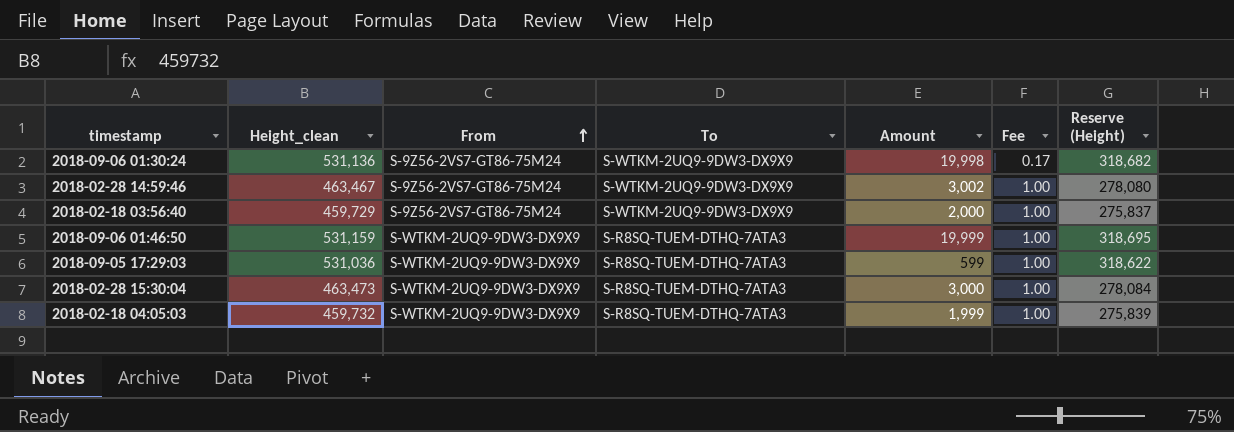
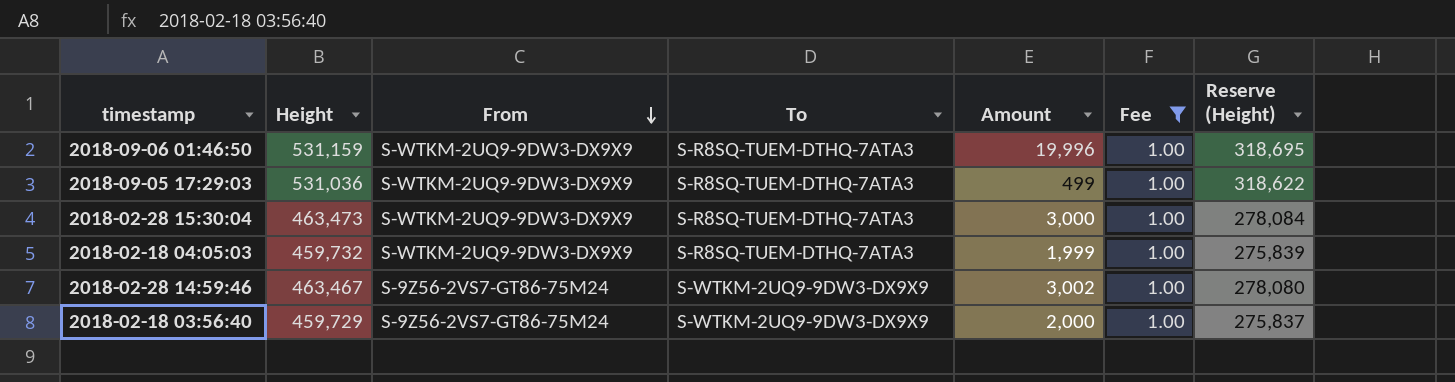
filter: none -> Fee = 1.00
row order: From ascending -> From descending
column name: Height_clean -> Height
2018-09-06 01:46:50 | Amount: 19,999 -> 19,996
2018-09-05 17:29:03 | Amount: 599 -> 499

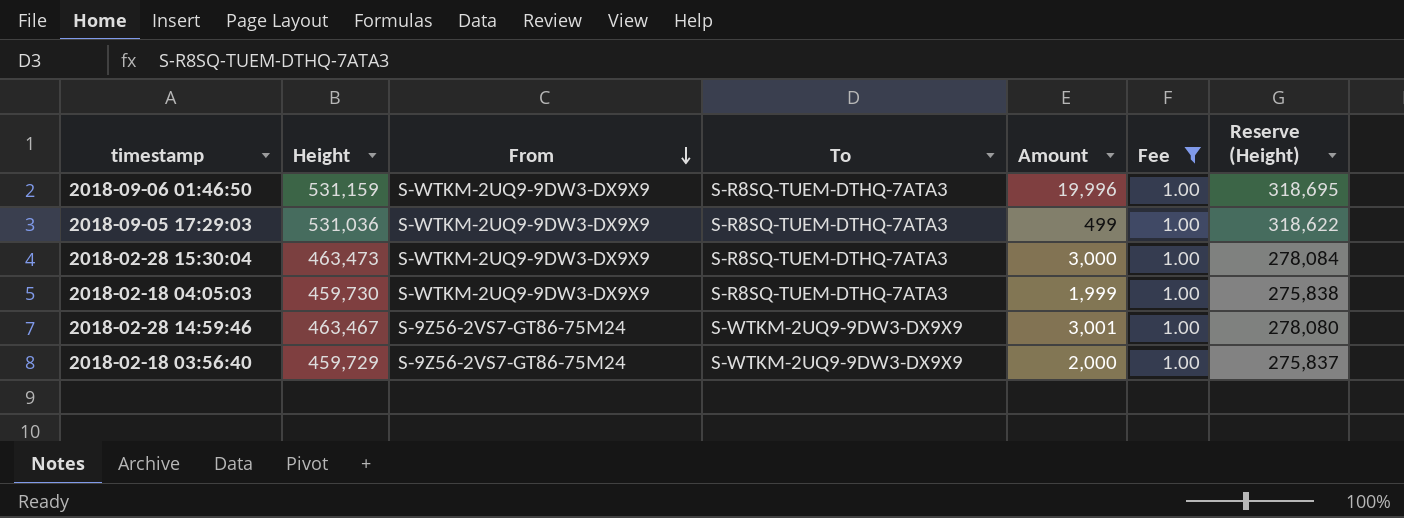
2018-02-18 04:05:03 | Height: 459,732 -> 459,730
2018-02-18 04:05:03 | Reserve (Height): 275,839 -> 275,838
2018-02-28 14:59:46 | Amount: 3,002 -> 3,001

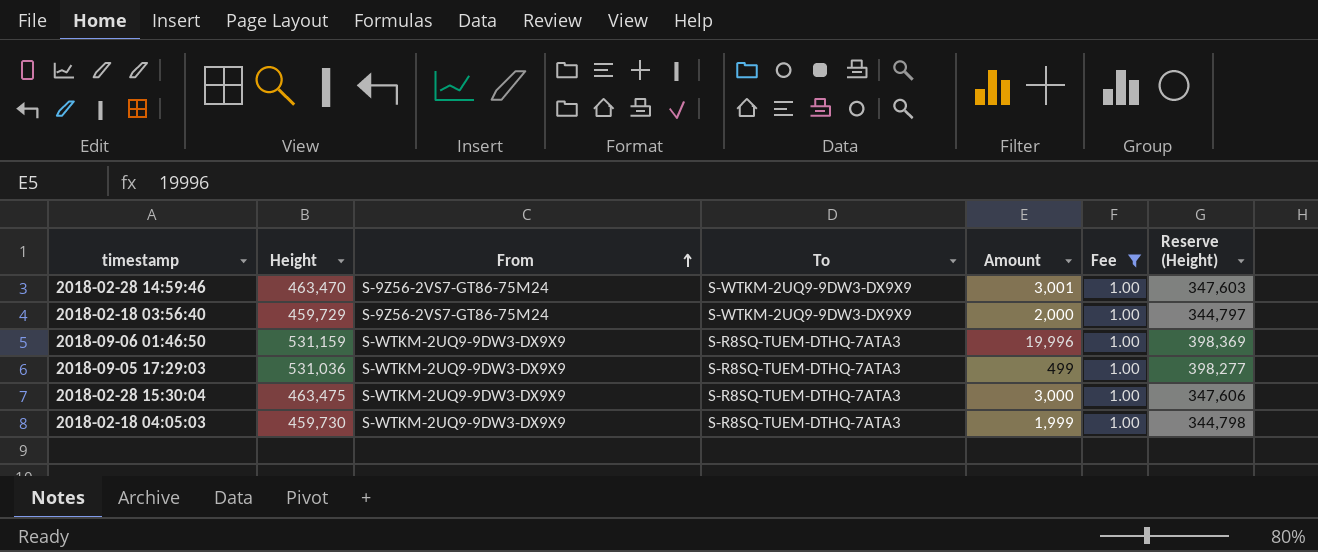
row order: From descending -> From ascending
column Reserve (Height) | formula: [Height] * 0.6 -> [Height] * 0.75
2018-02-28 14:59:46 | Height: 463,467 -> 463,470
2018-02-28 15:30:04 | Height: 463,473 -> 463,475

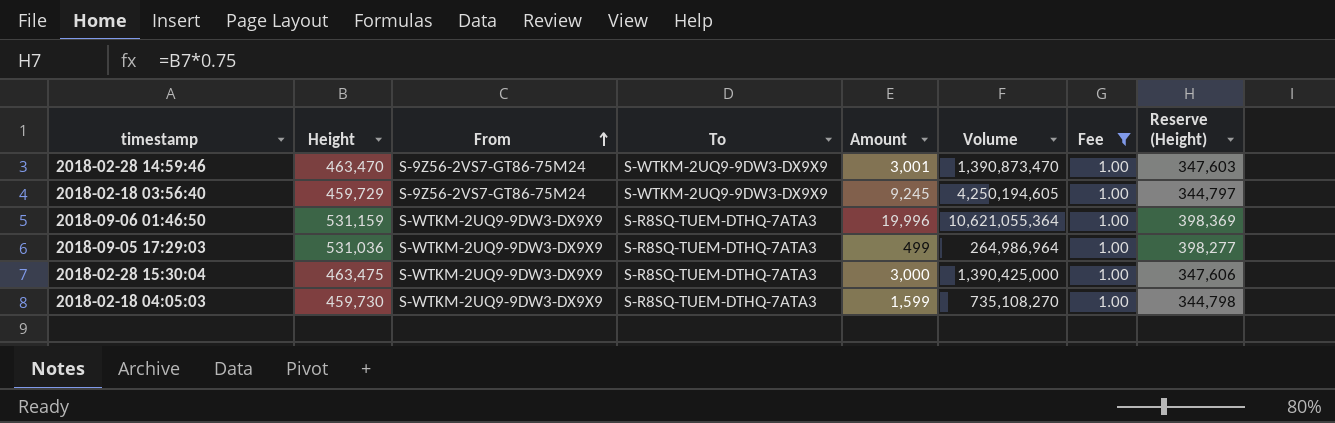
column Volume | formula: none -> [Height] * [Amount]
2018-02-18 03:56:40 | Amount: 2,000 -> 9,245
2018-02-18 04:05:03 | Amount: 1,999 -> 1,599

